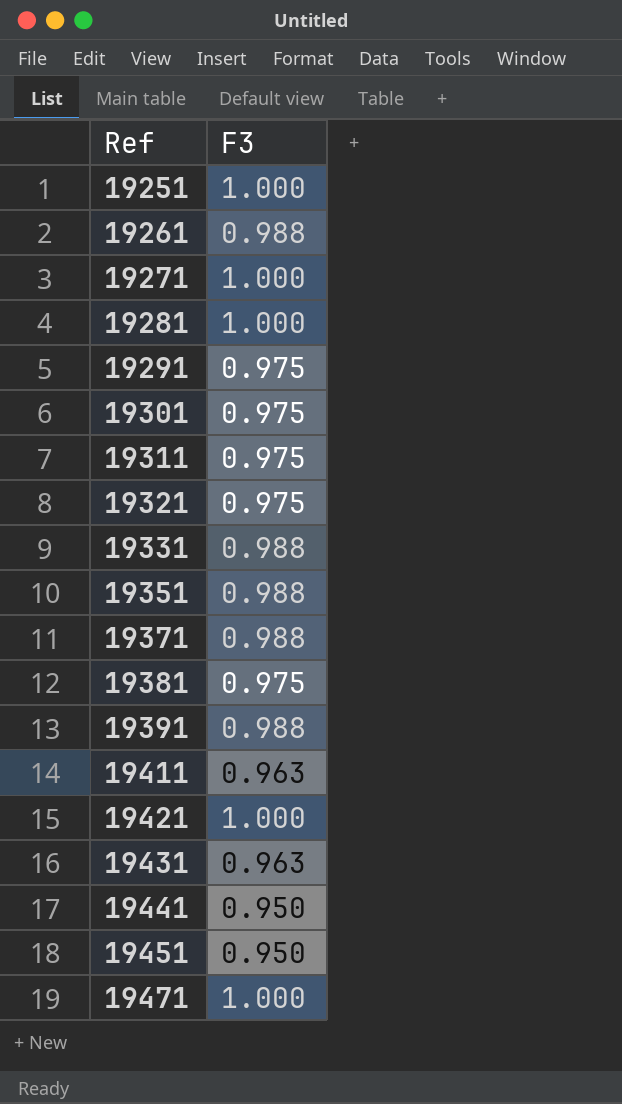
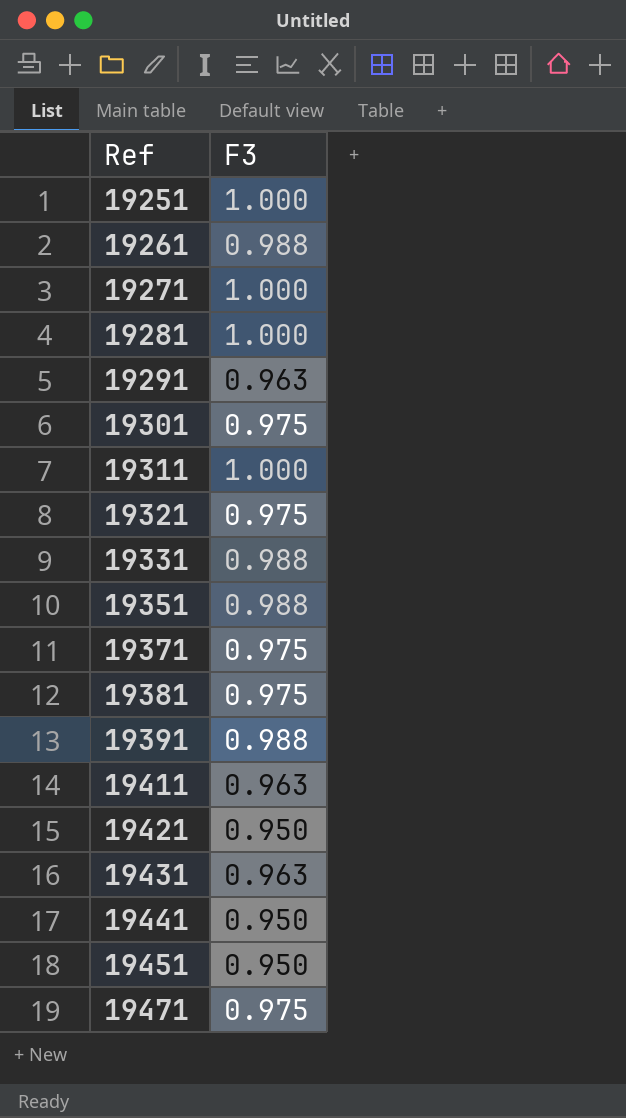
19291 | F3: 0.975 -> 0.963
19311 | F3: 0.975 -> 1.000
19371 | F3: 0.988 -> 0.975
19421 | F3: 1.000 -> 0.950
19471 | F3: 1.000 -> 0.975

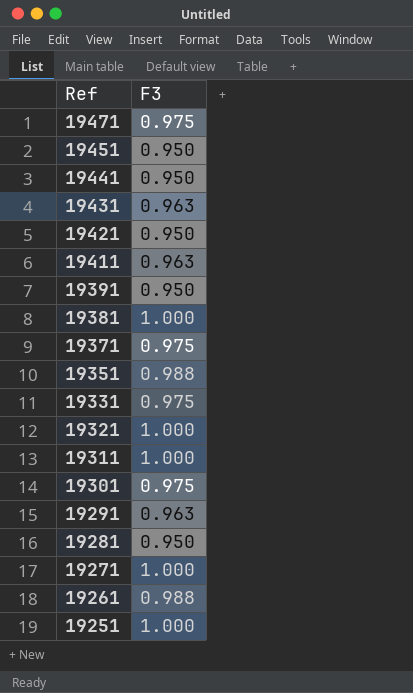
row order: Ref ascending -> Ref descending
19391 | F3: 0.988 -> 0.950
19381 | F3: 0.975 -> 1.000
19331 | F3: 0.988 -> 0.975
19321 | F3: 0.975 -> 1.000
19281 | F3: 1.000 -> 0.950

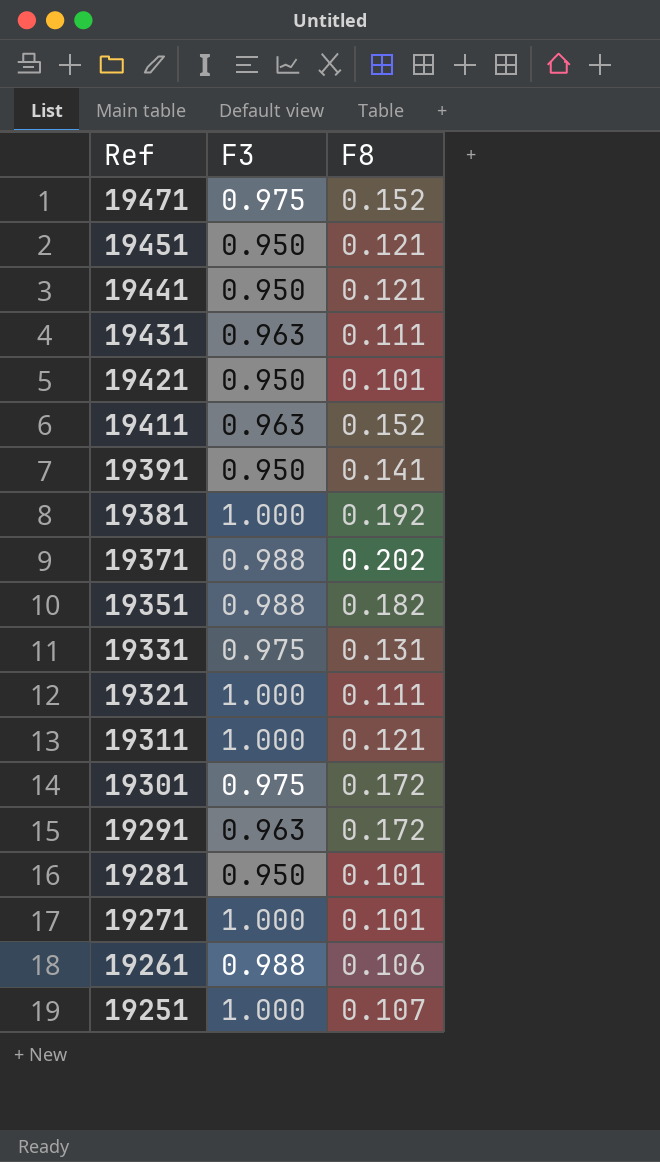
column F8 | position: none -> 3
19371 | F3: 0.975 -> 0.988

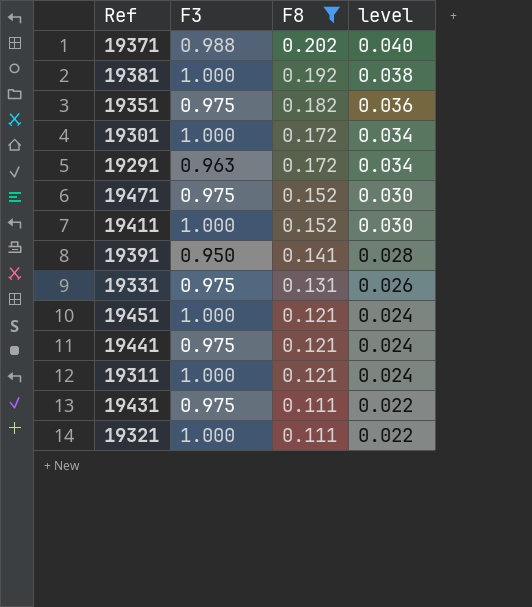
filter: none -> F8 >= 0.111
row order: Ref descending -> F8 descending
column level | formula: none -> [F8] * 0.2
19351 | F3: 0.988 -> 0.975
19301 | F3: 0.975 -> 1.000
19411 | F3: 0.963 -> 1.000
19451 | F3: 0.950 -> 1.000
19441 | F3: 0.950 -> 0.975
19431 | F3: 0.963 -> 0.975

